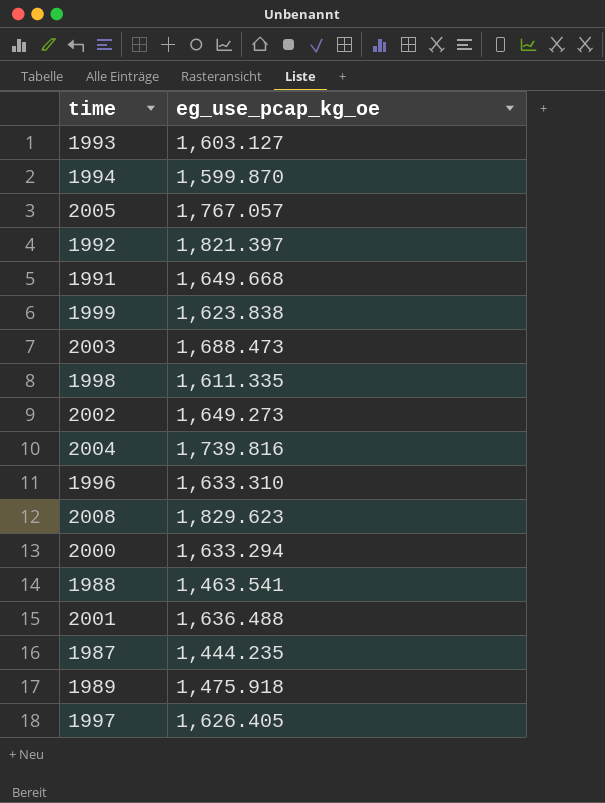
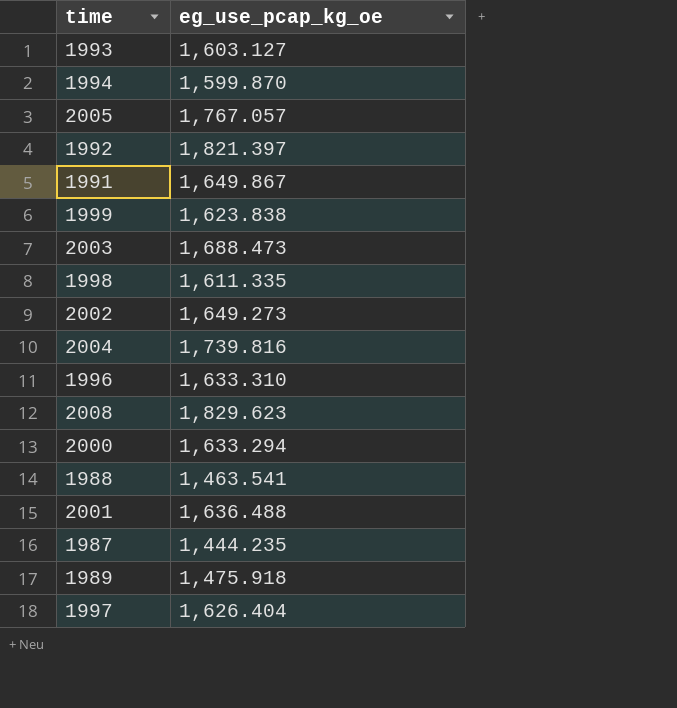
1991 | eg_use_pcap_kg_oe: 1,649.668 -> 1,649.867
1997 | eg_use_pcap_kg_oe: 1,626.405 -> 1,626.404

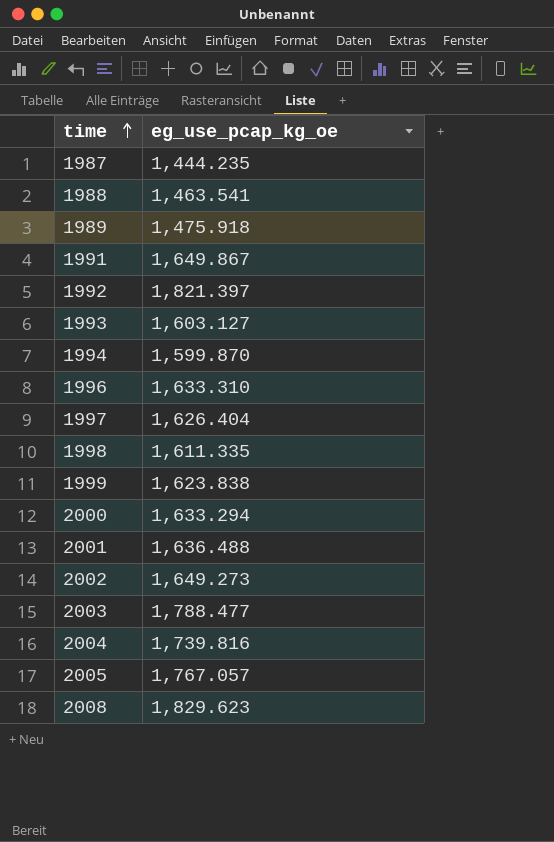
row order: none -> time ascending
2003 | eg_use_pcap_kg_oe: 1,688.473 -> 1,788.477

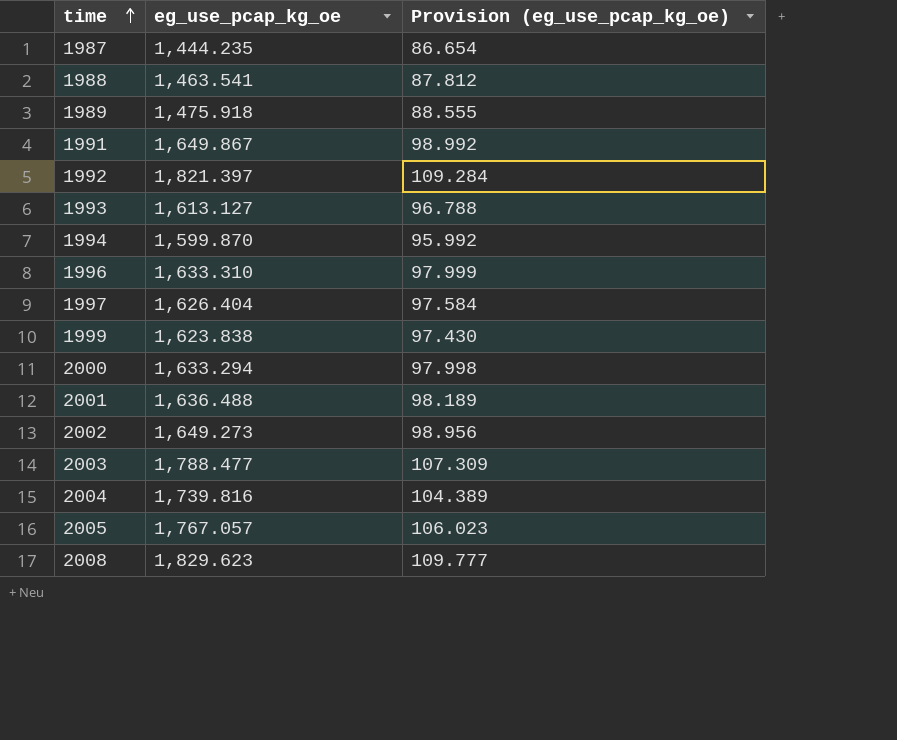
column Provision (eg_use_pcap_kg_oe) | formula: none -> [eg_use_pcap_kg_oe] * 0.06
row 1998: 1,611.335 -> none
1993 | eg_use_pcap_kg_oe: 1,603.127 -> 1,613.127

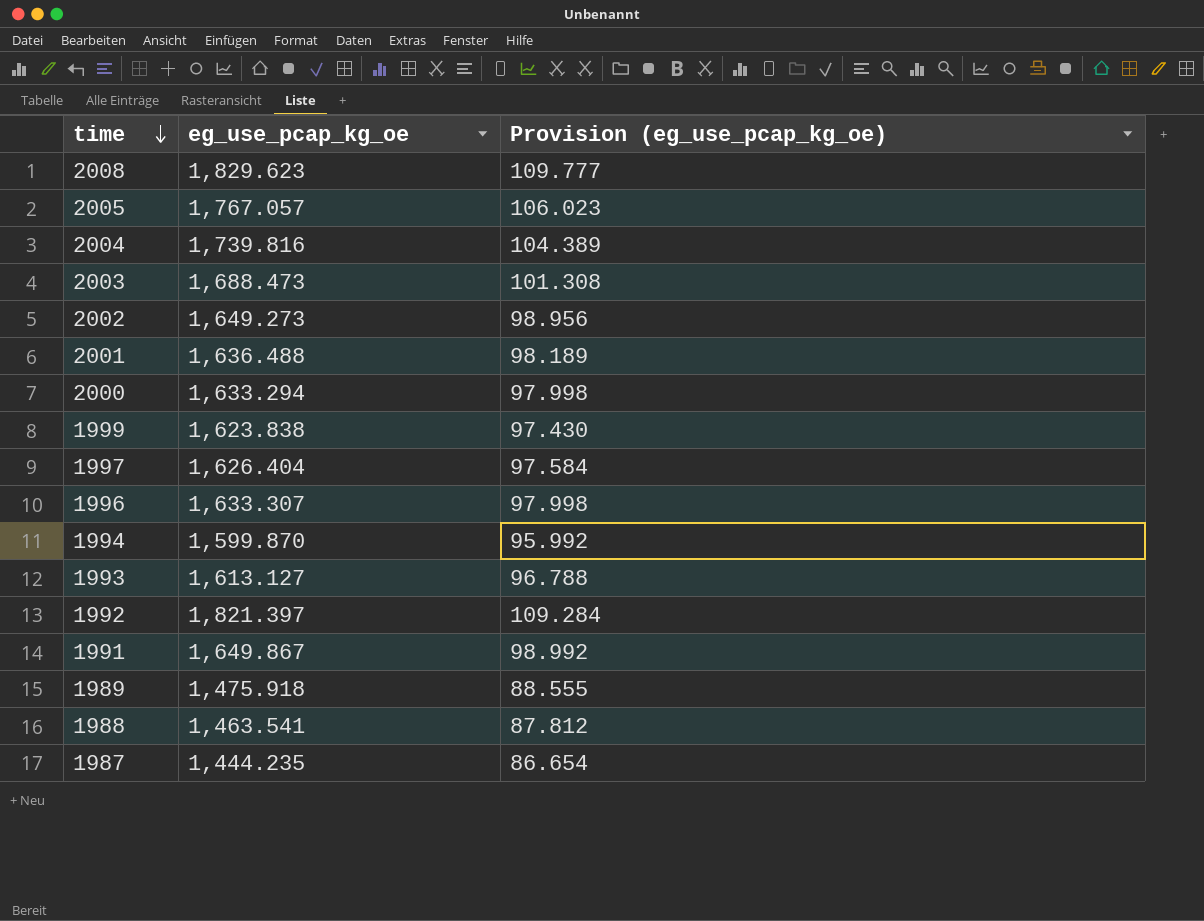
row order: time ascending -> time descending
2003 | eg_use_pcap_kg_oe: 1,788.477 -> 1,688.473
2003 | Provision (eg_use_pcap_kg_oe): 107.309 -> 101.308
1996 | eg_use_pcap_kg_oe: 1,633.310 -> 1,633.307
1996 | Provision (eg_use_pcap_kg_oe): 97.999 -> 97.998

